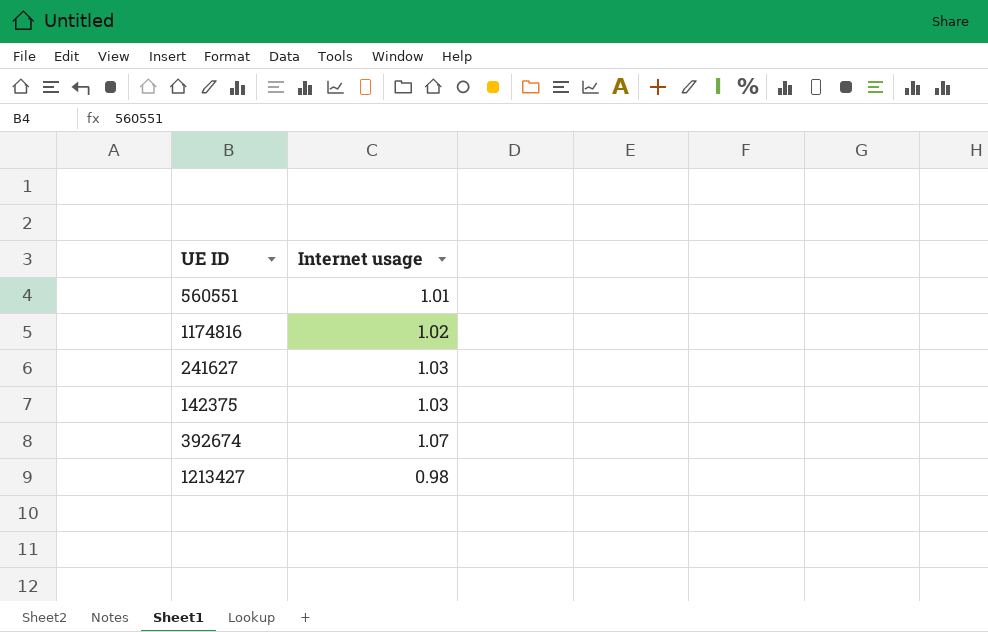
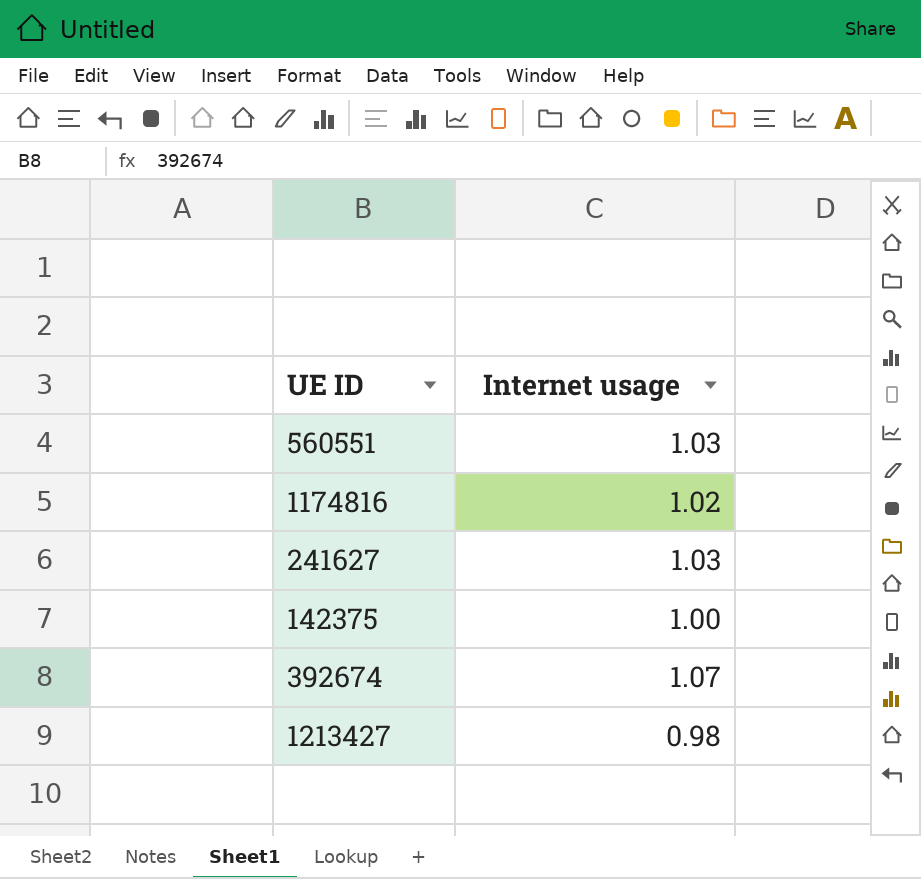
560551 | Internet usage: 1.01 -> 1.03
142375 | Internet usage: 1.03 -> 1.00

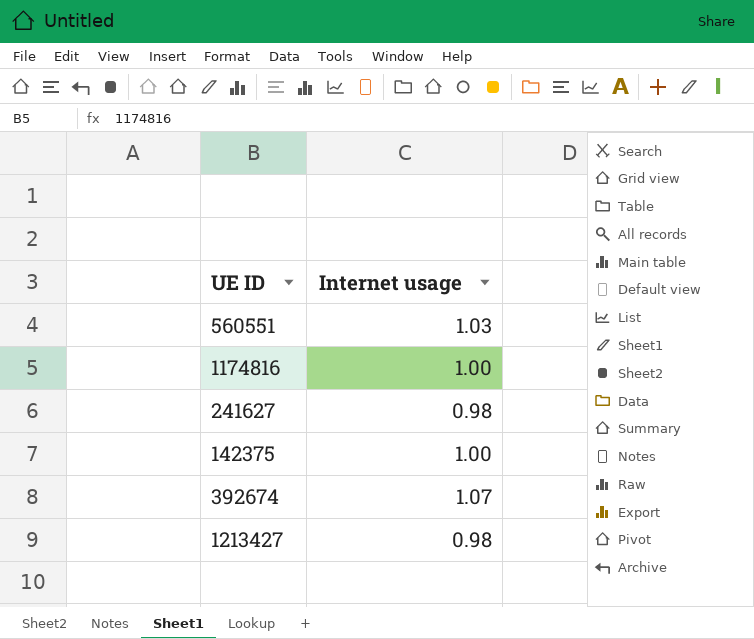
1174816 | Internet usage: 1.02 -> 1.00
241627 | Internet usage: 1.03 -> 0.98

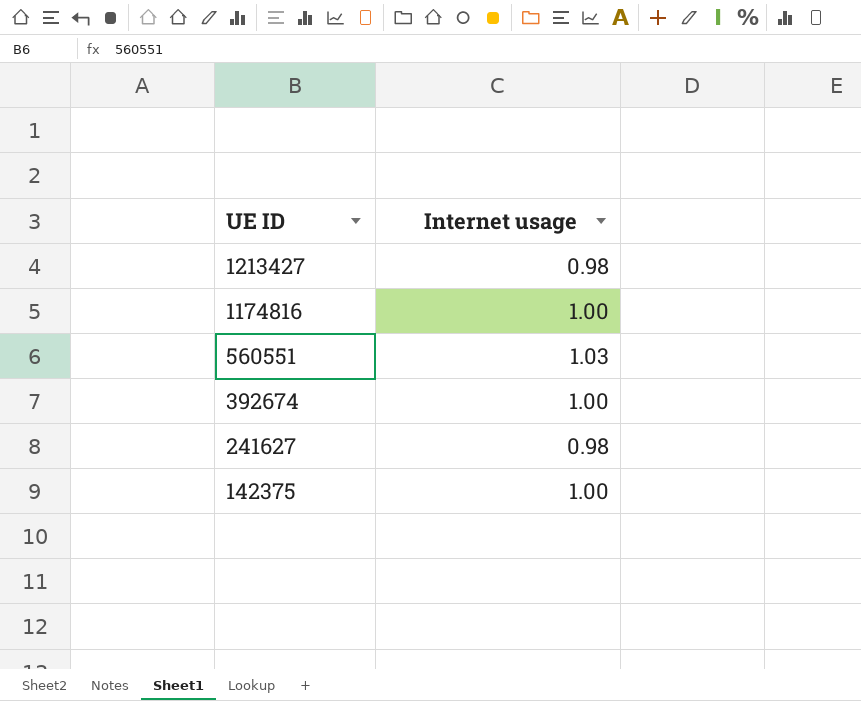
row order: none -> UE ID descending
392674 | Internet usage: 1.07 -> 1.00

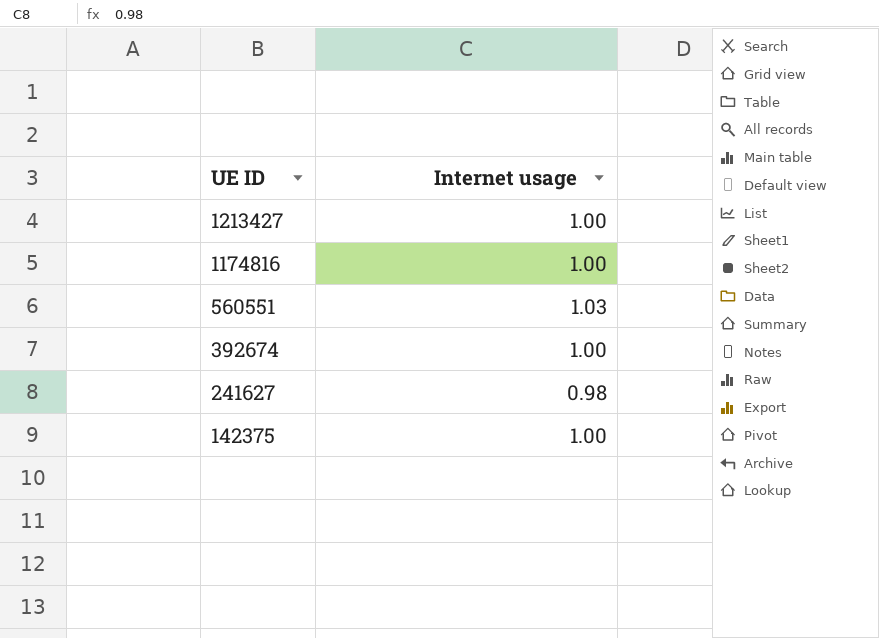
1213427 | Internet usage: 0.98 -> 1.00

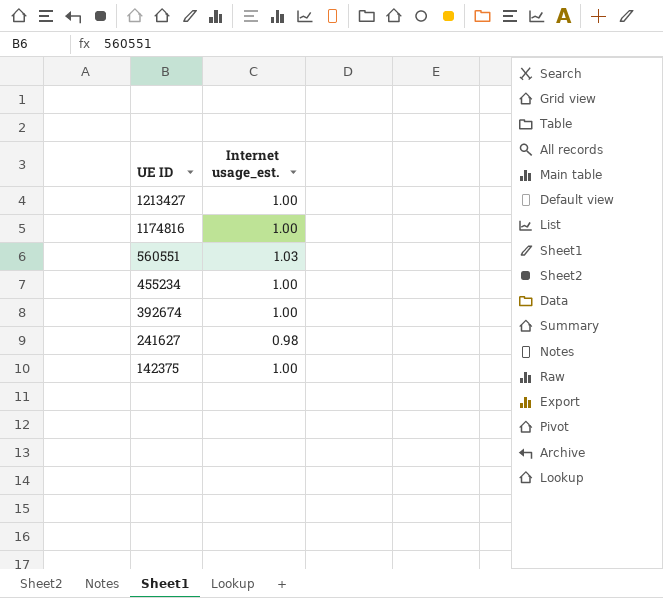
column name: Internet usage -> Internet usage_est.
row 455234: none -> 1.00

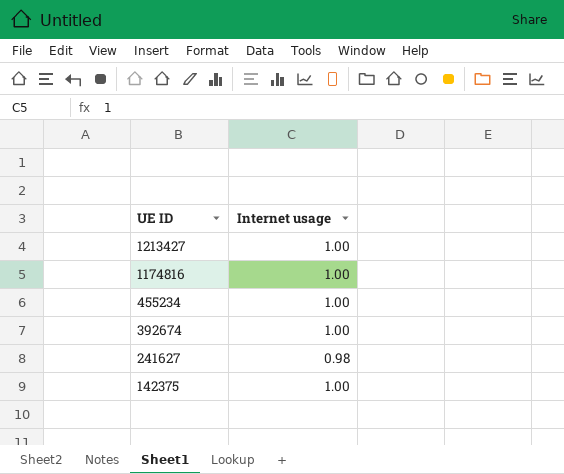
column name: Internet usage_est. -> Internet usage
row 560551: 1.03 -> none

